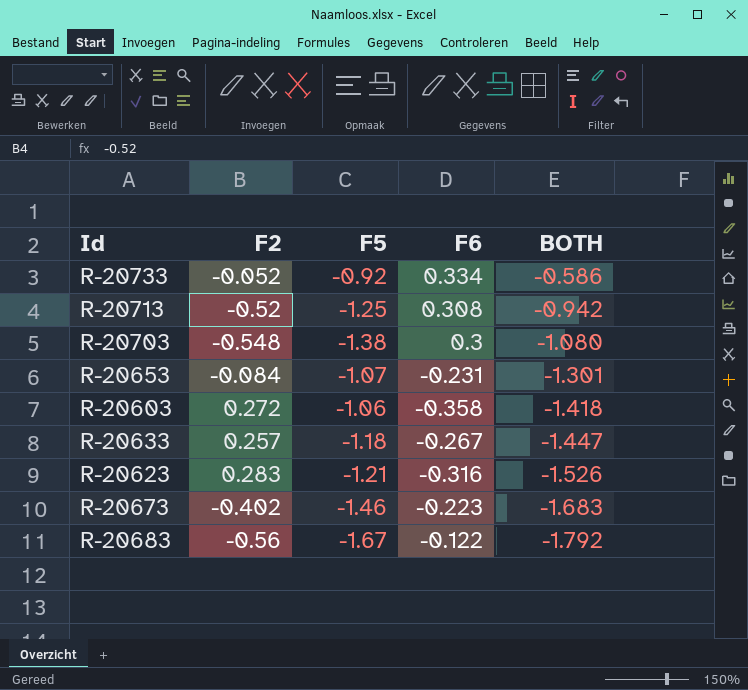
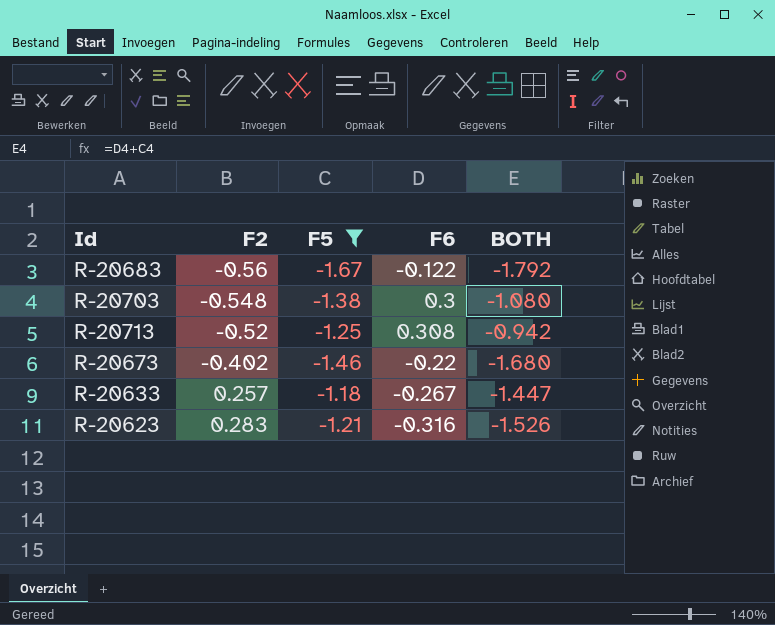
filter: none -> F5 <= -1.18
row order: BOTH descending -> F2 ascending
R-20673 | F6: -0.223 -> -0.22
R-20673 | BOTH: -1.683 -> -1.680

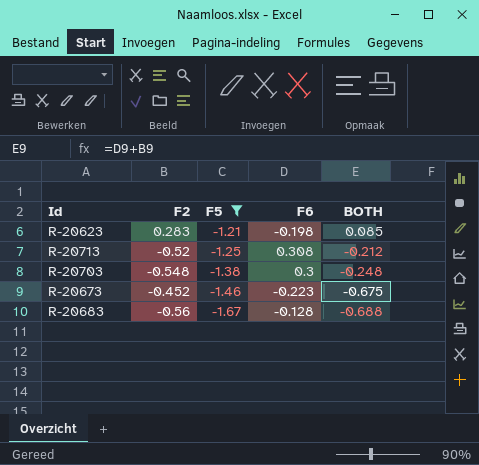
row order: F2 ascending -> F5 descending
column BOTH | formula: [F5] + [F6] -> [F2] + [F6]
row R-20633: 0.257 | -1.18 | -0.267 | -1.447 -> none
R-20623 | F6: -0.316 -> -0.198
R-20673 | F2: -0.402 -> -0.452
R-20673 | F6: -0.22 -> -0.223
R-20683 | F6: -0.122 -> -0.128

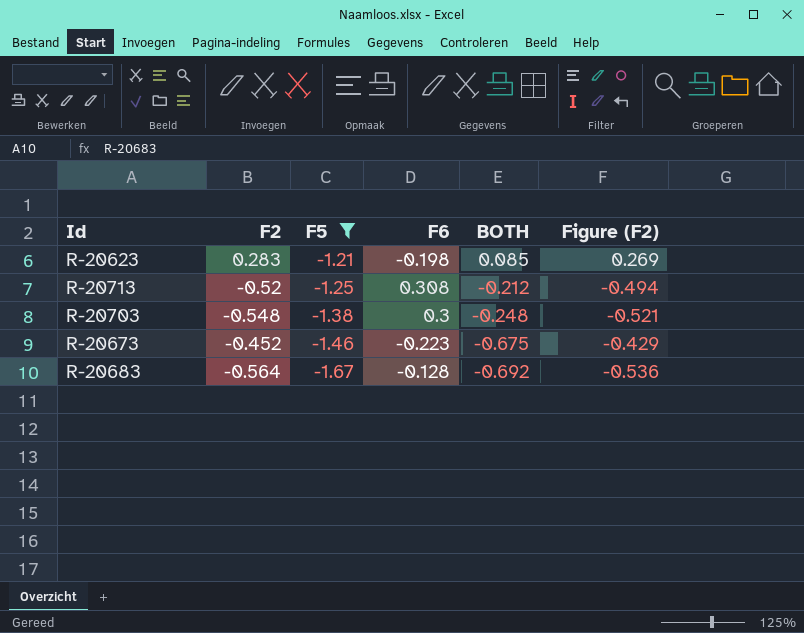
column Figure (F2) | formula: none -> [F2] * 0.95
R-20683 | F2: -0.56 -> -0.564
R-20683 | BOTH: -0.688 -> -0.692

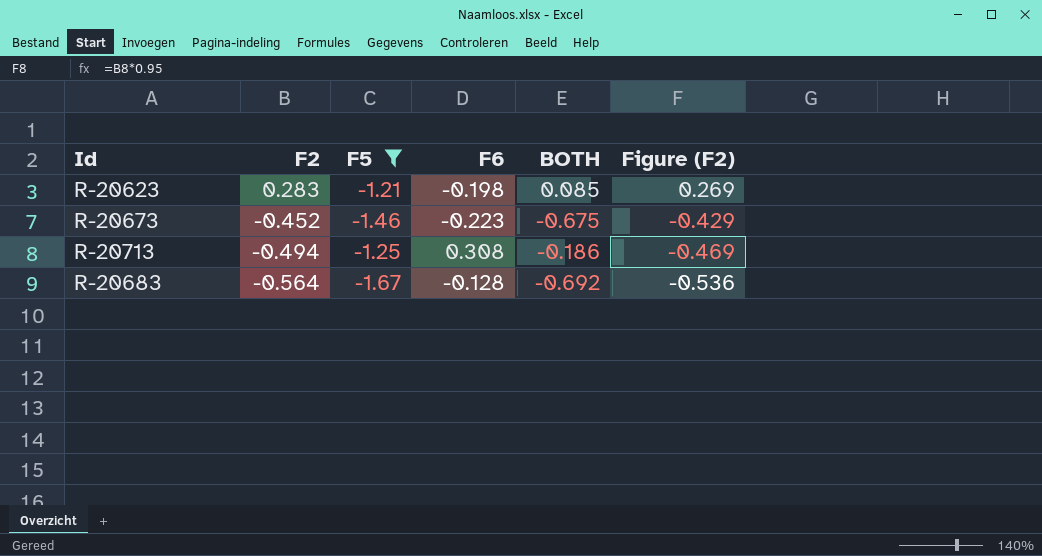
row order: F5 descending -> F2 descending
row R-20703: -0.548 | -1.38 | 0.3 | -0.248 | -0.521 -> none
R-20713 | F2: -0.52 -> -0.494
R-20713 | BOTH: -0.212 -> -0.186
R-20713 | Figure (F2): -0.494 -> -0.469

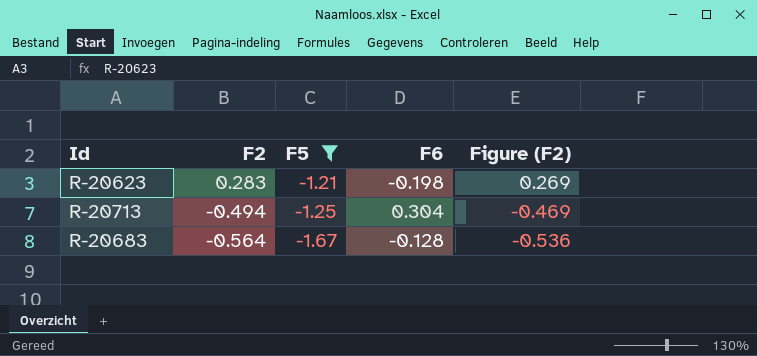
column BOTH | formula: [F2] + [F6] -> none
row R-20673: -0.452 | -1.46 | -0.223 | -0.675 | -0.429 -> none
R-20713 | F6: 0.308 -> 0.304

